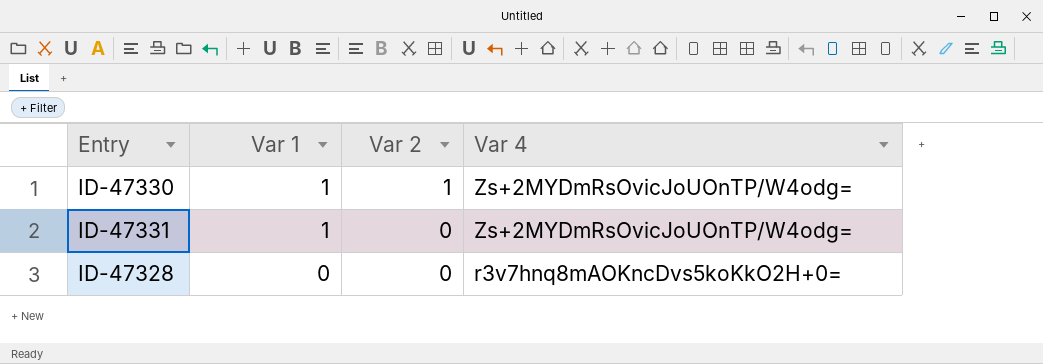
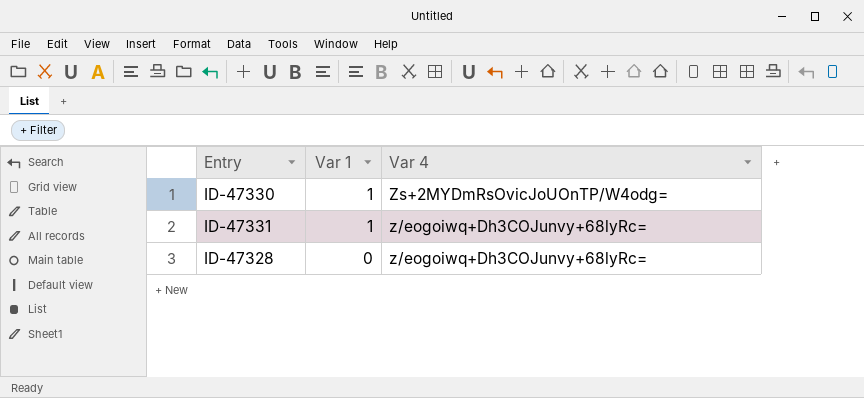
column Var 2 | position: 3 -> none
ID-47331 | Var 4: Zs+2MYDmRsOvicJoUOnTP/W4odg= -> z/eogoiwq+Dh3COJunvy+68lyRc=
ID-47328 | Var 4: r3v7hnq8mAOKncDvs5koKkO2H+0= -> z/eogoiwq+Dh3COJunvy+68lyRc=

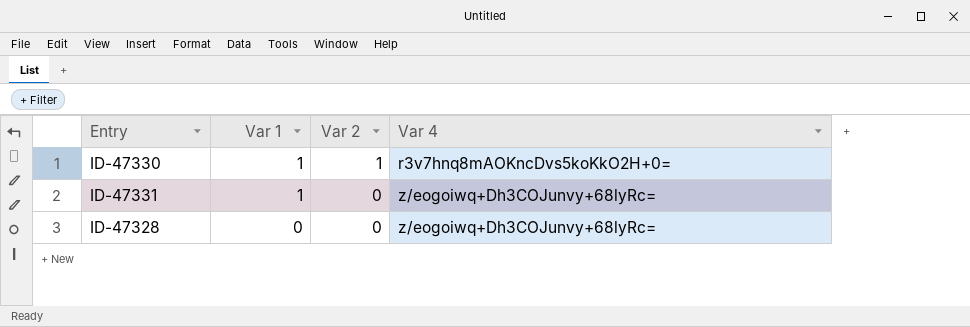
column Var 2 | position: none -> 3
ID-47330 | Var 4: Zs+2MYDmRsOvicJoUOnTP/W4odg= -> r3v7hnq8mAOKncDvs5koKkO2H+0=

